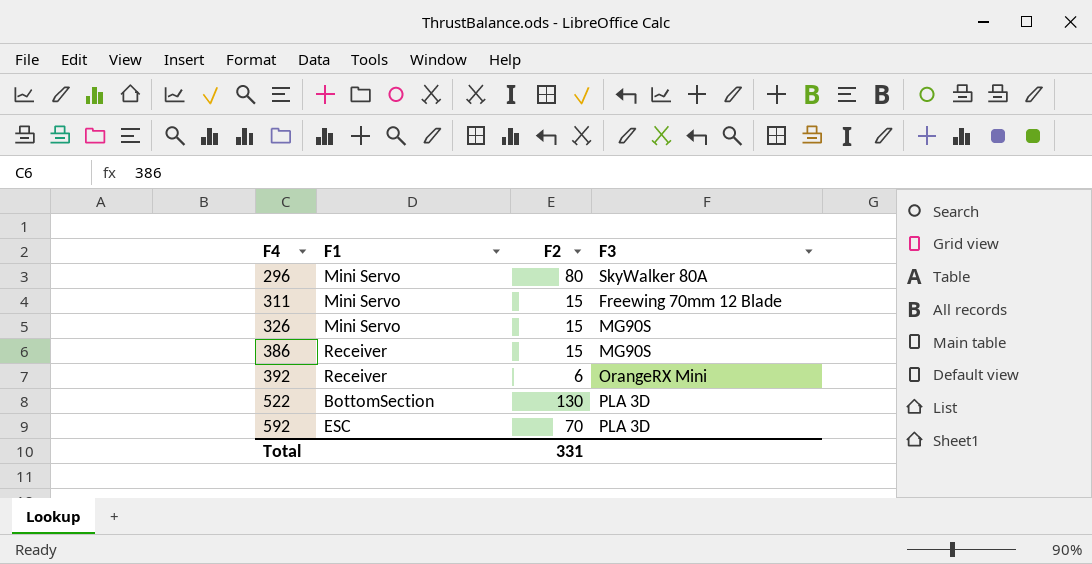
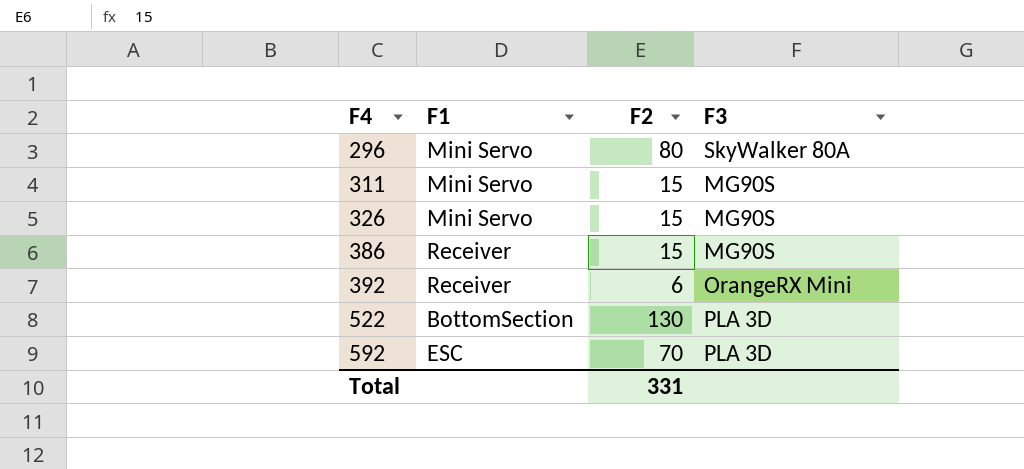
311 | F3: Freewing 70mm 12 Blade -> MG90S

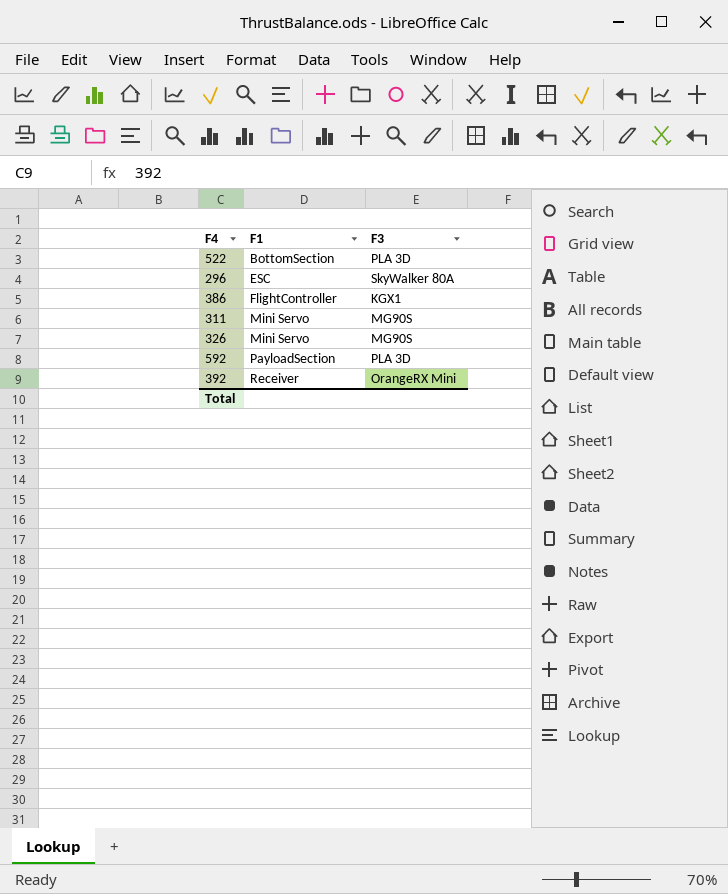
row order: F4 ascending -> F1 ascending
column F2 | position: 3 -> none
296 | F1: Mini Servo -> ESC
386 | F1: Receiver -> FlightController
386 | F3: MG90S -> KGX1
592 | F1: ESC -> PayloadSection

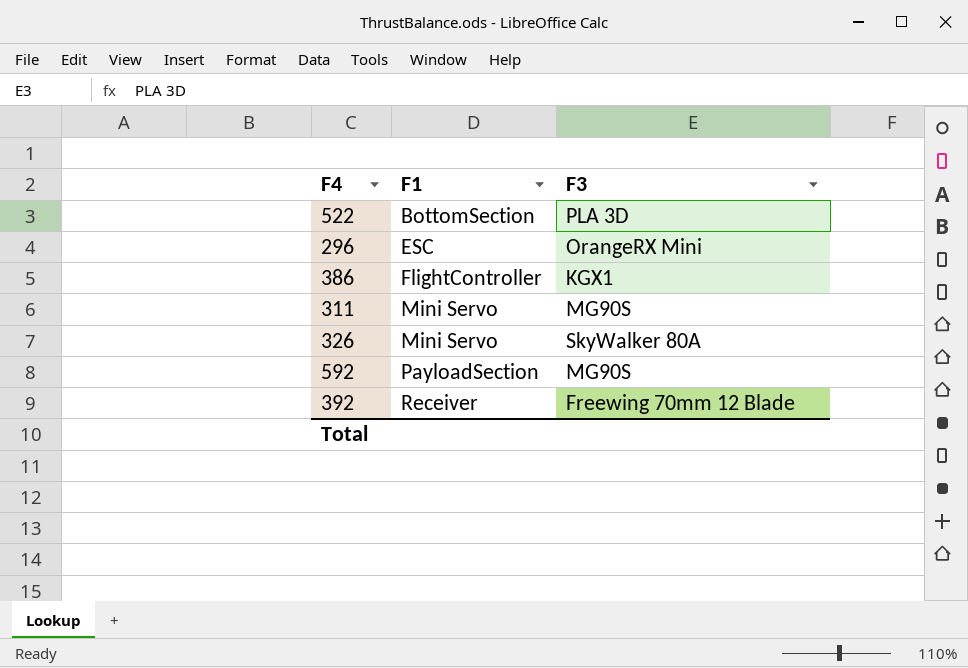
296 | F3: SkyWalker 80A -> OrangeRX Mini
326 | F3: MG90S -> SkyWalker 80A
592 | F3: PLA 3D -> MG90S
392 | F3: OrangeRX Mini -> Freewing 70mm 12 Blade

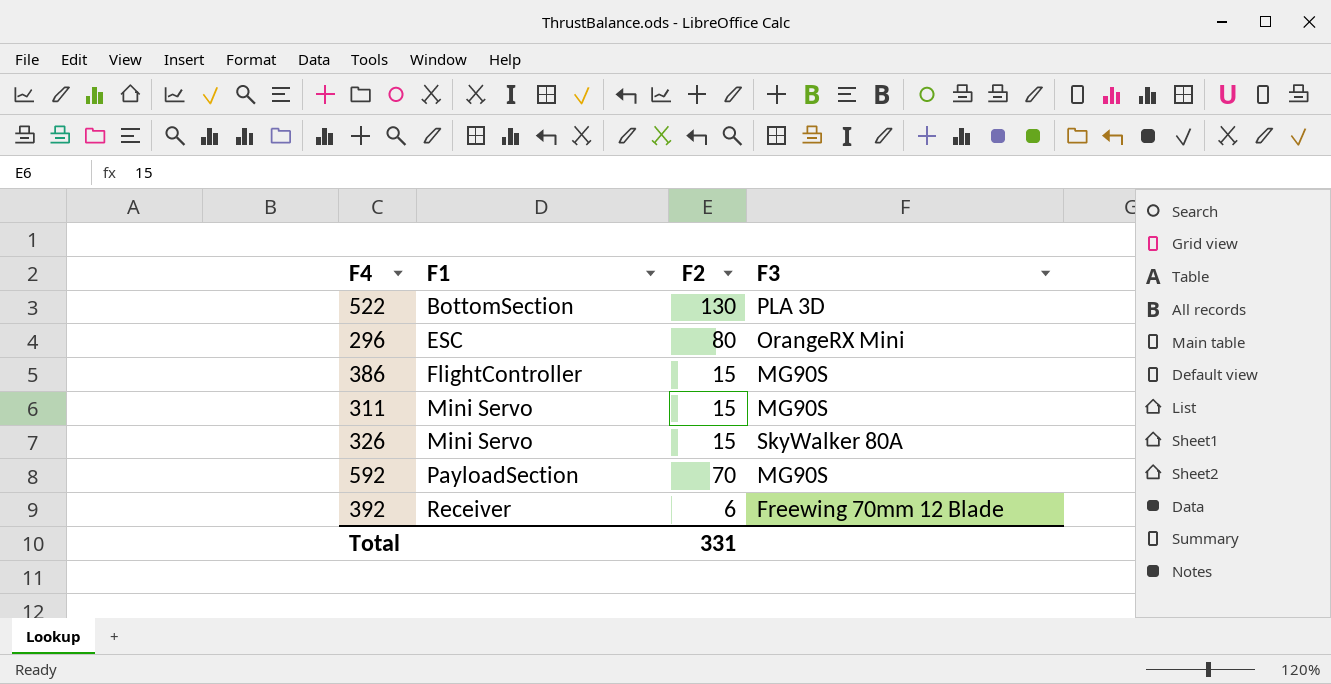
column F2 | position: none -> 3
386 | F3: KGX1 -> MG90S

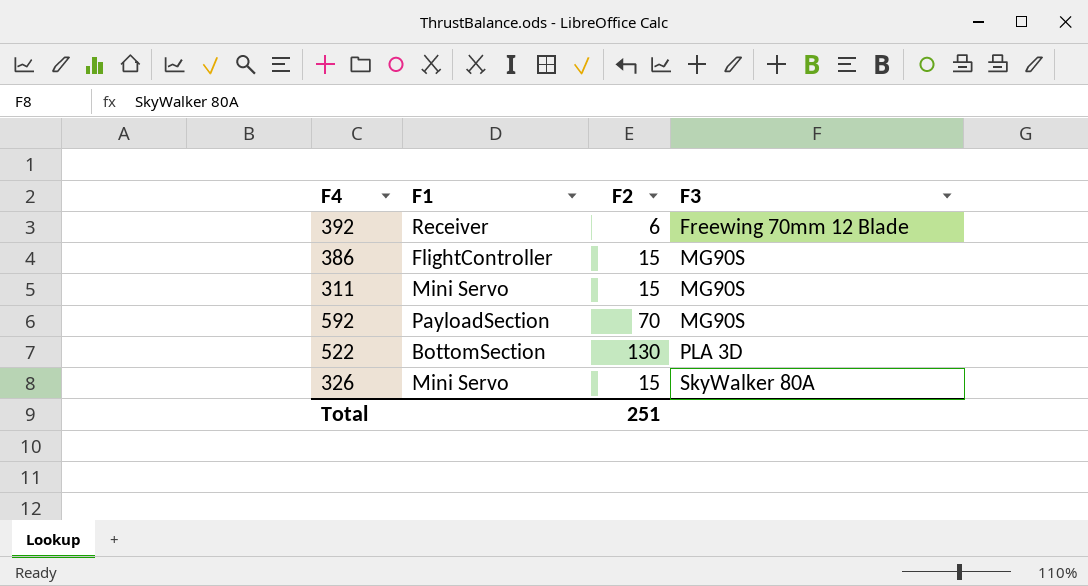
row order: F1 ascending -> F3 ascending
row 296: ESC | 80 | OrangeRX Mini -> none
Total | F2: 331 -> 251

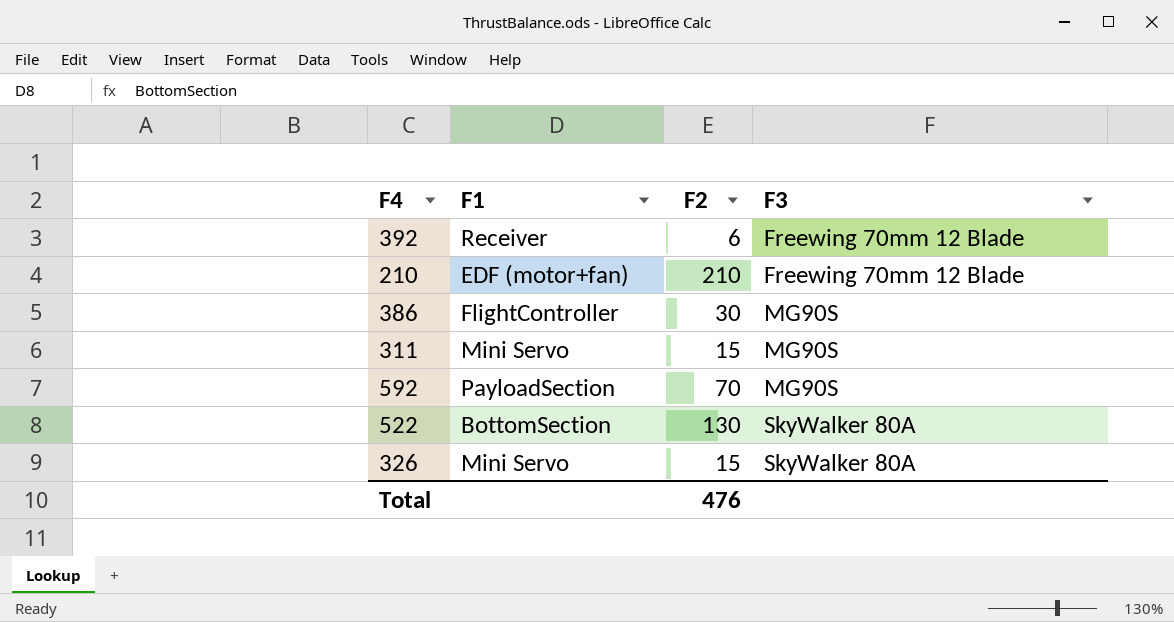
row 210: none -> EDF (motor+fan) | 210 | Freewing 70mm 12 Blade
386 | F2: 15 -> 30
522 | F3: PLA 3D -> SkyWalker 80A
Total | F2: 251 -> 476

